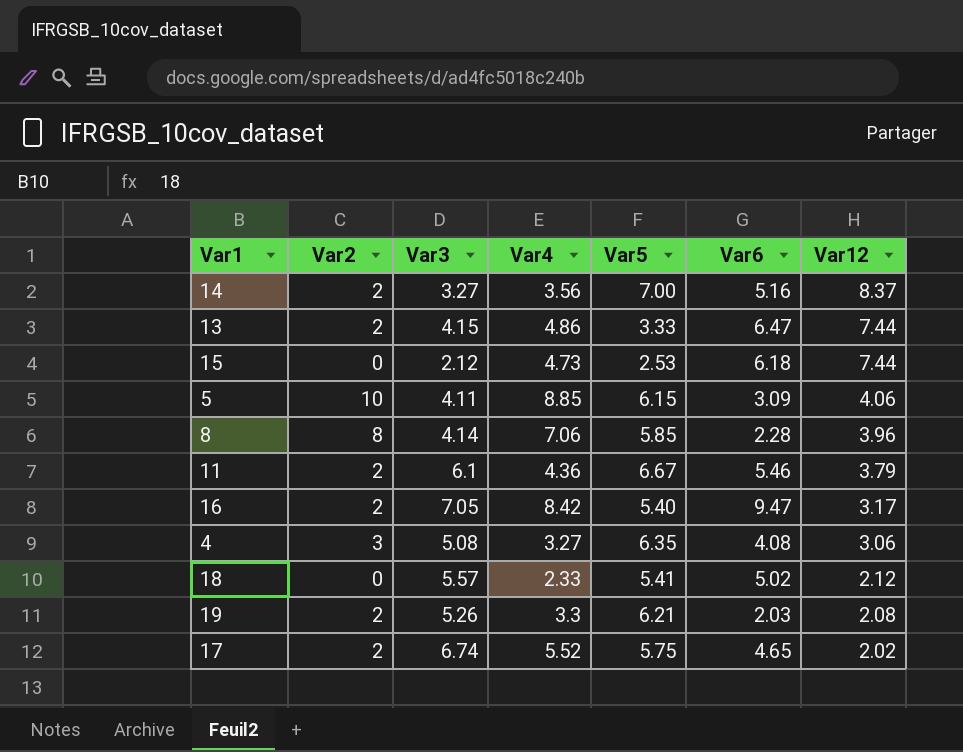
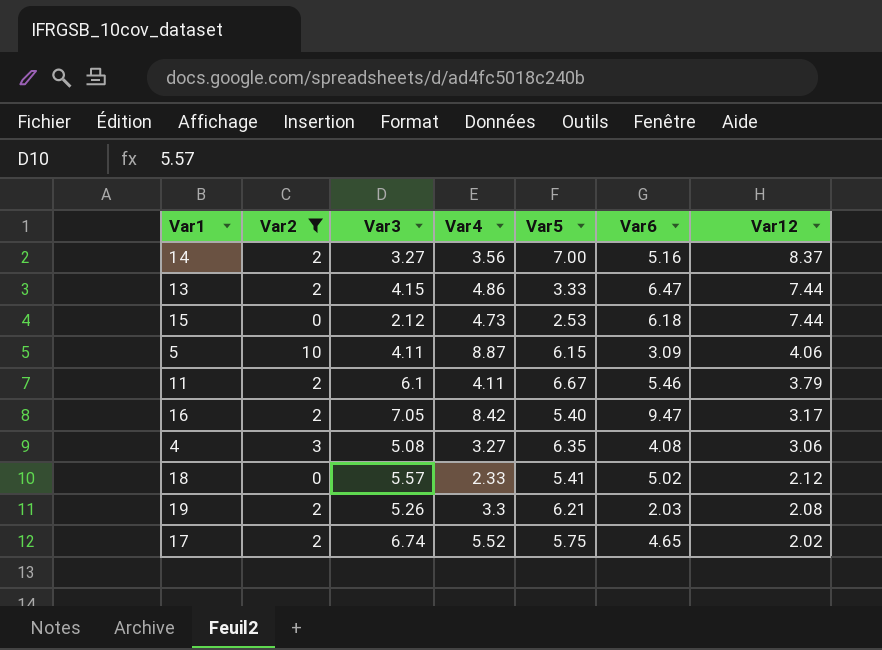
filter: none -> Var2 != 8
5 | Var4: 8.85 -> 8.87
11 | Var4: 4.36 -> 4.11

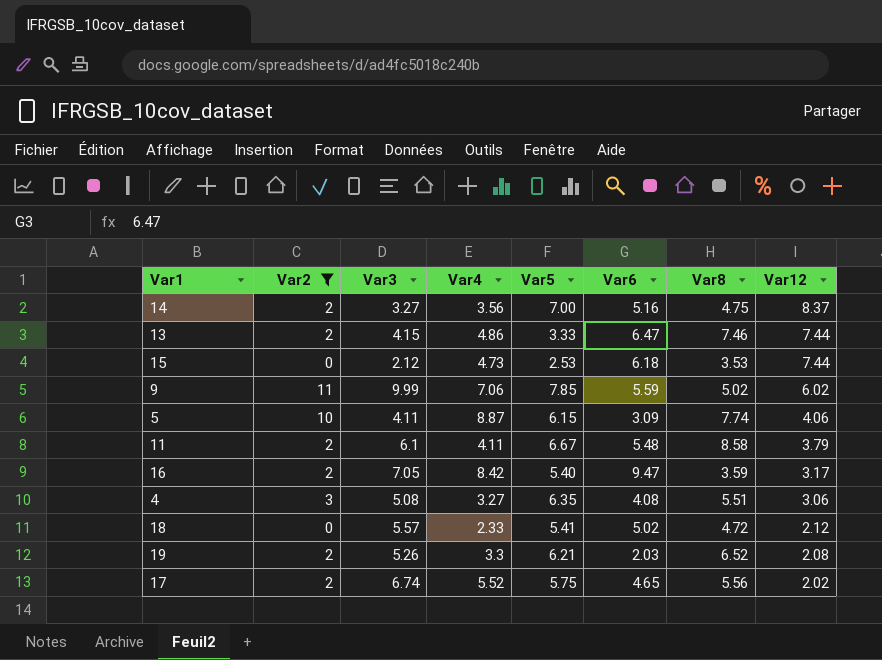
column Var8 | position: none -> 7
row 9: none -> 11 | 9.99 | 7.06 | 7.85 | 5.59 | 5.02 | 6.02
11 | Var6: 5.46 -> 5.48

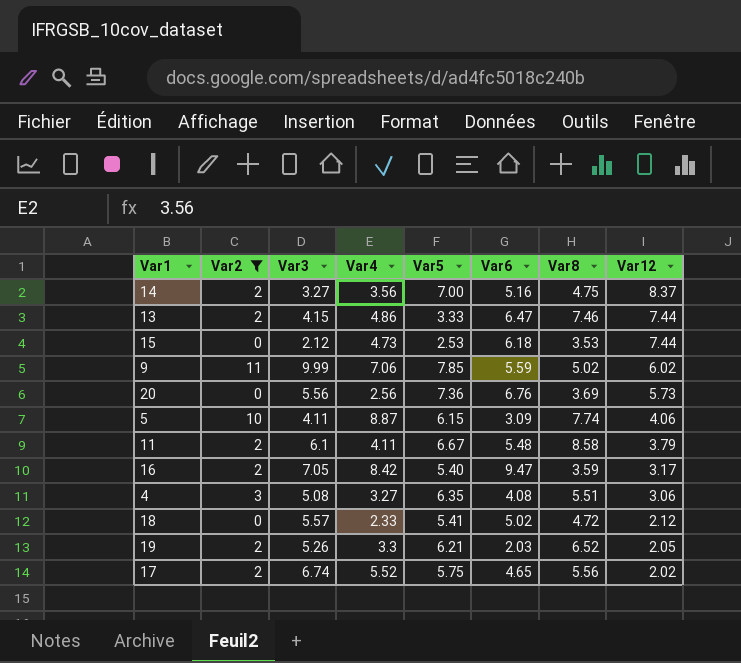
row 20: none -> 0 | 5.56 | 2.56 | 7.36 | 6.76 | 3.69 | 5.73
19 | Var12: 2.08 -> 2.05

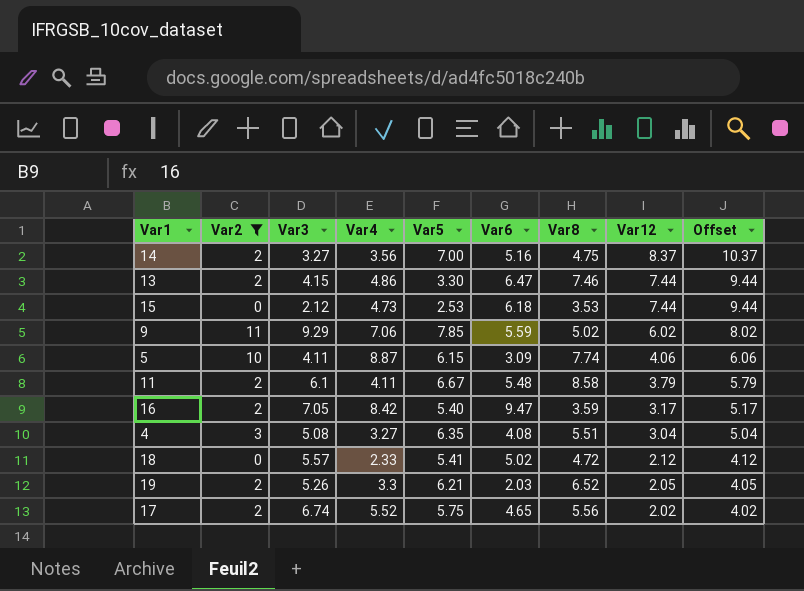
column Offset | formula: none -> [Var12] + 2
row 20: 0 | 5.56 | 2.56 | 7.36 | 6.76 | 3.69 | 5.73 -> none
13 | Var5: 3.33 -> 3.30
9 | Var3: 9.99 -> 9.29
4 | Var12: 3.06 -> 3.04

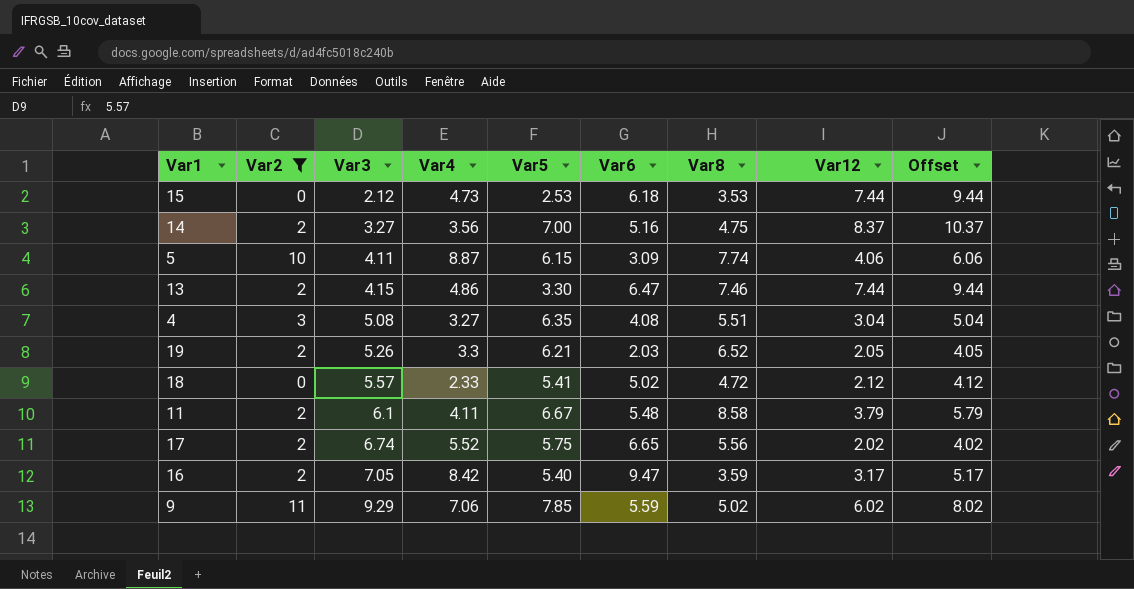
row order: Var12 descending -> Var3 ascending
17 | Var6: 4.65 -> 6.65

